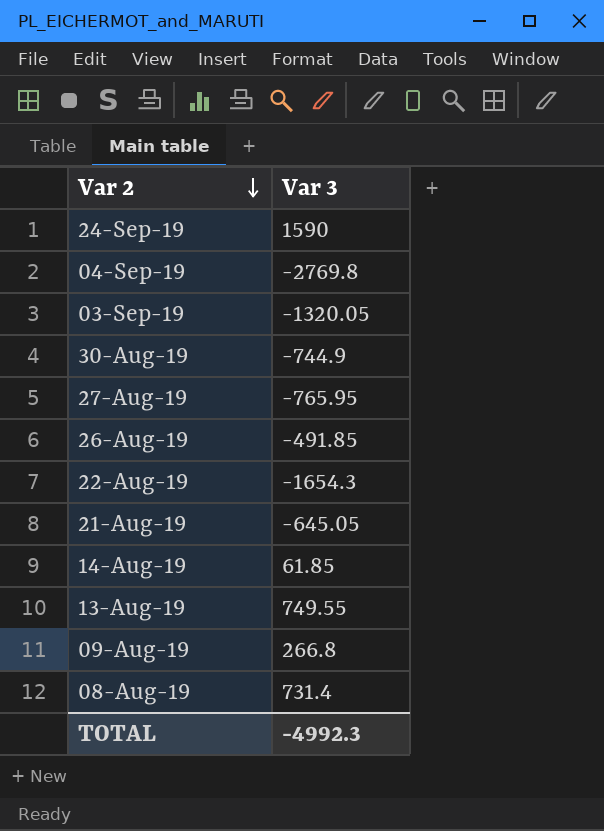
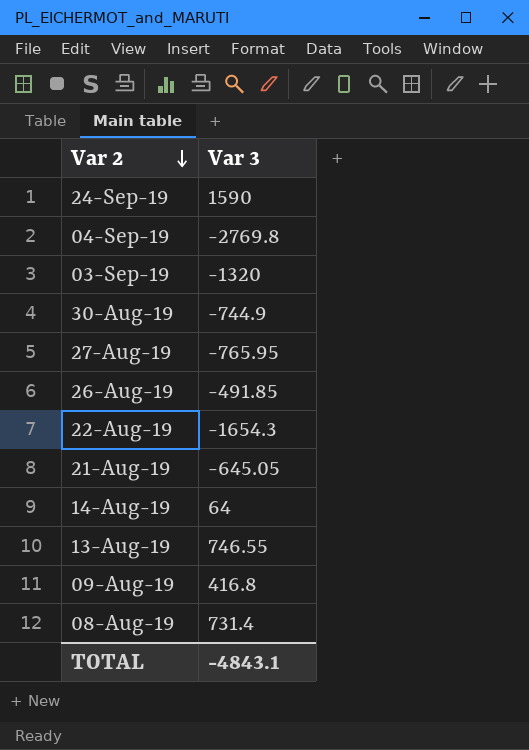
03-Sep-19 | Var 3: -1320.05 -> -1320
14-Aug-19 | Var 3: 61.85 -> 64
13-Aug-19 | Var 3: 749.55 -> 746.55
09-Aug-19 | Var 3: 266.8 -> 416.8
TOTAL | Var 3: -4992.3 -> -4843.1

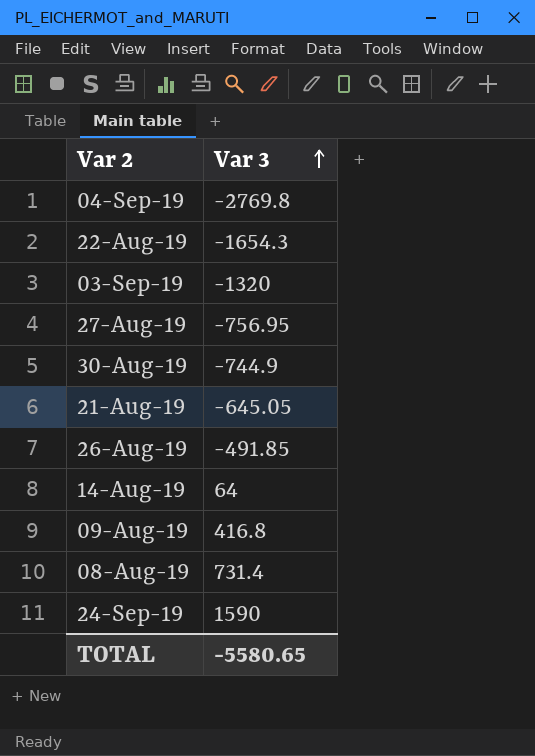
row order: Var 2 descending -> Var 3 ascending
row 13-Aug-19: 746.55 -> none
27-Aug-19 | Var 3: -765.95 -> -756.95
TOTAL | Var 3: -4843.1 -> -5580.65

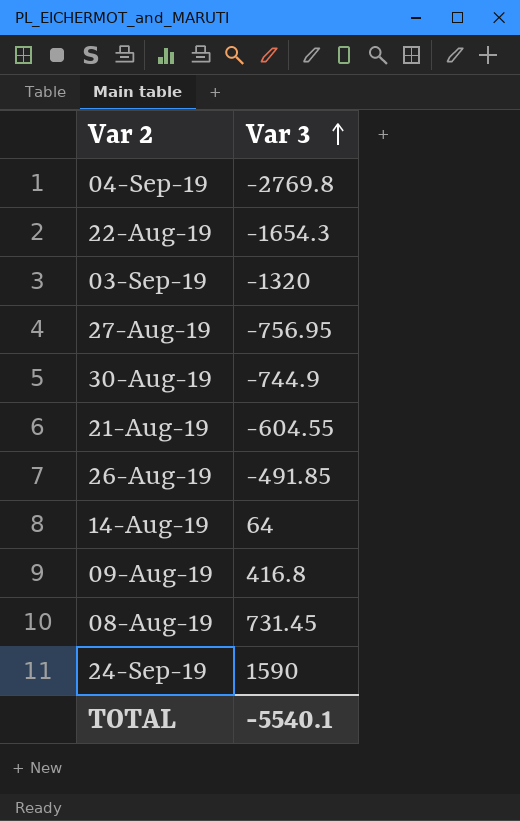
21-Aug-19 | Var 3: -645.05 -> -604.55
08-Aug-19 | Var 3: 731.4 -> 731.45
TOTAL | Var 3: -5580.65 -> -5540.1

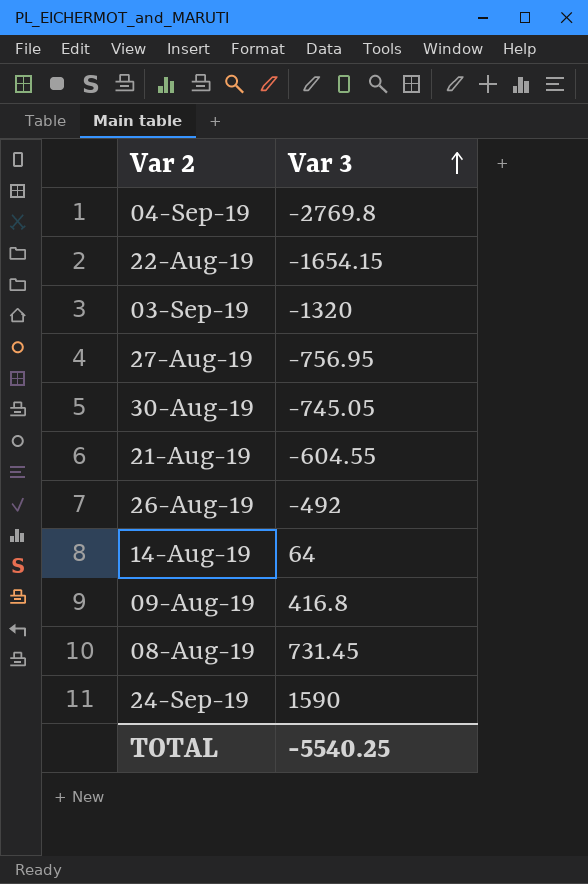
22-Aug-19 | Var 3: -1654.3 -> -1654.15
30-Aug-19 | Var 3: -744.9 -> -745.05
26-Aug-19 | Var 3: -491.85 -> -492
TOTAL | Var 3: -5540.1 -> -5540.25

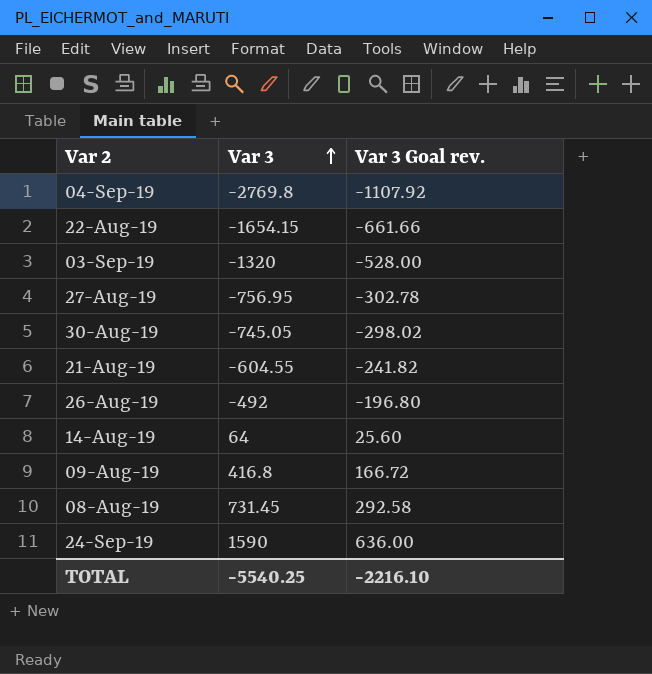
column Var 3 Goal rev. | formula: none -> [Var 3] * 0.4

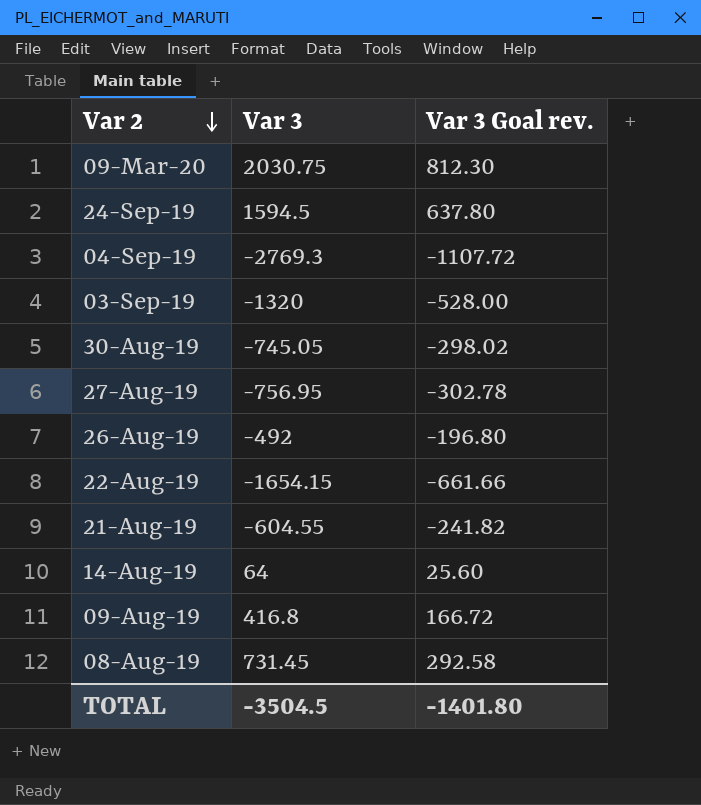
row order: Var 3 ascending -> Var 2 descending
row 09-Mar-20: none -> 2030.75 | 812.30
24-Sep-19 | Var 3: 1590 -> 1594.5
24-Sep-19 | Var 3 Goal rev.: 636.00 -> 637.80
04-Sep-19 | Var 3: -2769.8 -> -2769.3
04-Sep-19 | Var 3 Goal rev.: -1107.92 -> -1107.72
TOTAL | Var 3: -5540.25 -> -3504.5
TOTAL | Var 3 Goal rev.: -2216.10 -> -1401.80

